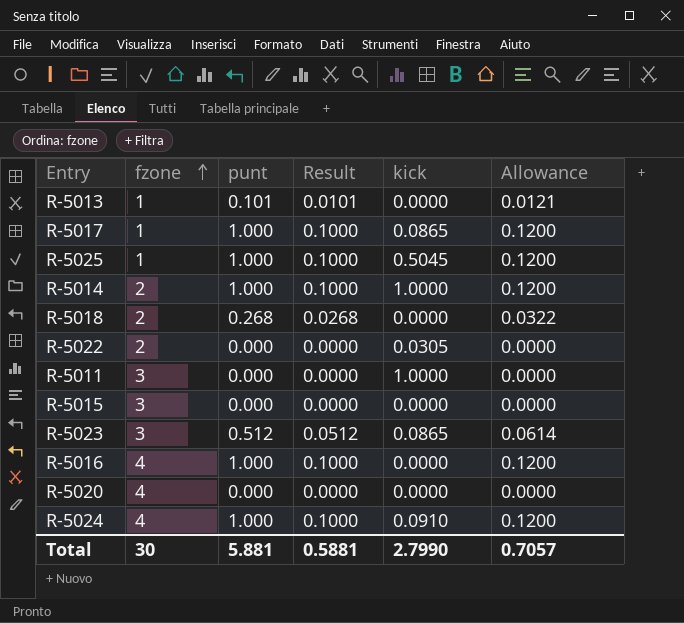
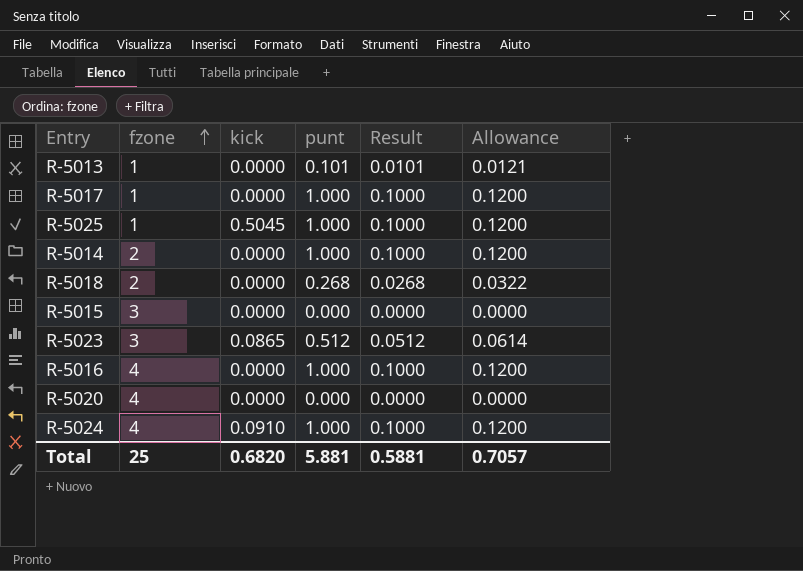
column kick | position: 5 -> 3
row R-5022: 2 | 0.000 | 0.0000 | 0.0305 | 0.0000 -> none
row R-5011: 3 | 0.000 | 0.0000 | 1.0000 | 0.0000 -> none
R-5017 | kick: 0.0865 -> 0.0000
R-5014 | kick: 1.0000 -> 0.0000
Total | fzone: 30 -> 25
Total | kick: 2.7990 -> 0.6820

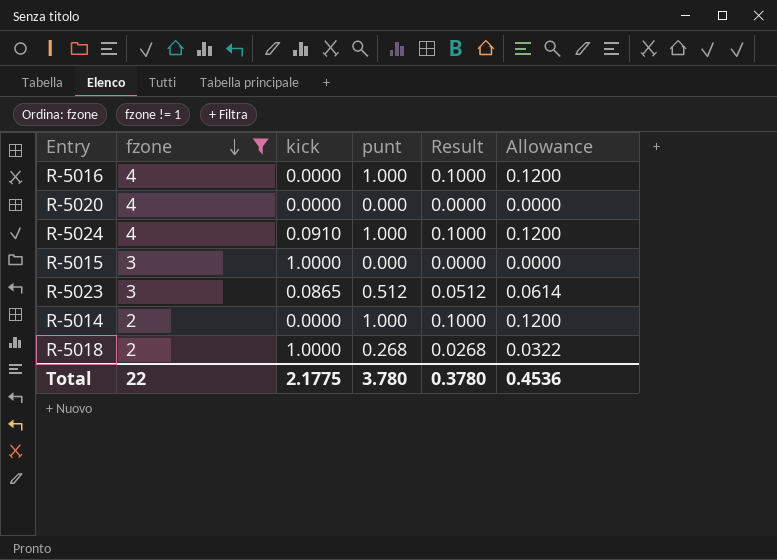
filter: none -> fzone != 1
row order: fzone ascending -> fzone descending
R-5015 | kick: 0.0000 -> 1.0000
R-5018 | kick: 0.0000 -> 1.0000
Total | fzone: 25 -> 22
Total | kick: 0.6820 -> 2.1775
Total | punt: 5.881 -> 3.780
Total | Result: 0.5881 -> 0.3780
Total | Allowance: 0.7057 -> 0.4536

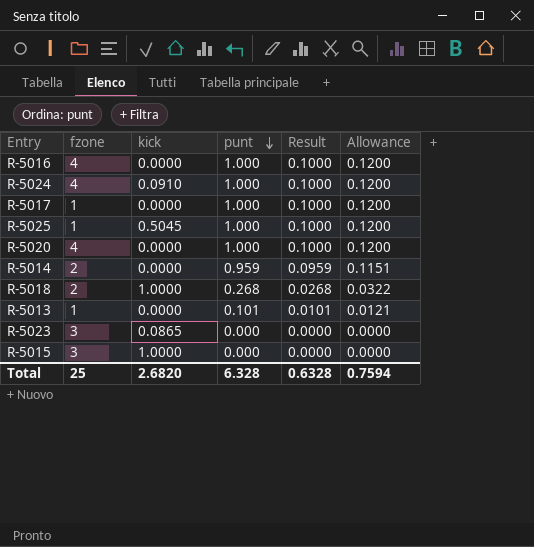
filter: fzone != 1 -> none
row order: fzone descending -> punt descending
R-5020 | punt: 0.000 -> 1.000
R-5020 | Result: 0.0000 -> 0.1000
R-5020 | Allowance: 0.0000 -> 0.1200
R-5014 | punt: 1.000 -> 0.959
R-5014 | Result: 0.1000 -> 0.0959
R-5014 | Allowance: 0.1200 -> 0.1151
R-5023 | punt: 0.512 -> 0.000
R-5023 | Result: 0.0512 -> 0.0000
R-5023 | Allowance: 0.0614 -> 0.0000
Total | fzone: 22 -> 25
Total | kick: 2.1775 -> 2.6820
Total | punt: 3.780 -> 6.328
Total | Result: 0.3780 -> 0.6328
Total | Allowance: 0.4536 -> 0.7594

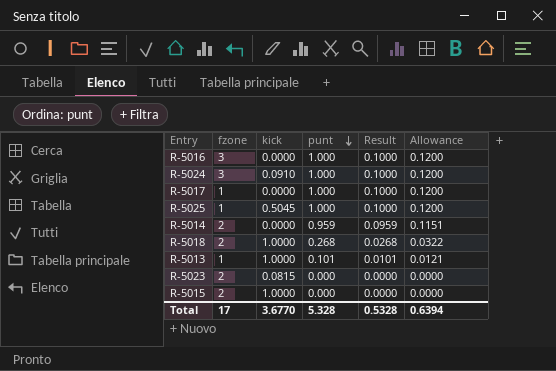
row R-5020: 4 | 0.0000 | 1.000 | 0.1000 | 0.1200 -> none
R-5016 | fzone: 4 -> 3
R-5024 | fzone: 4 -> 3
R-5013 | kick: 0.0000 -> 1.0000
R-5023 | fzone: 3 -> 2
R-5023 | kick: 0.0865 -> 0.0815
R-5015 | fzone: 3 -> 2
Total | fzone: 25 -> 17
Total | kick: 2.6820 -> 3.6770
Total | punt: 6.328 -> 5.328
Total | Result: 0.6328 -> 0.5328
Total | Allowance: 0.7594 -> 0.6394

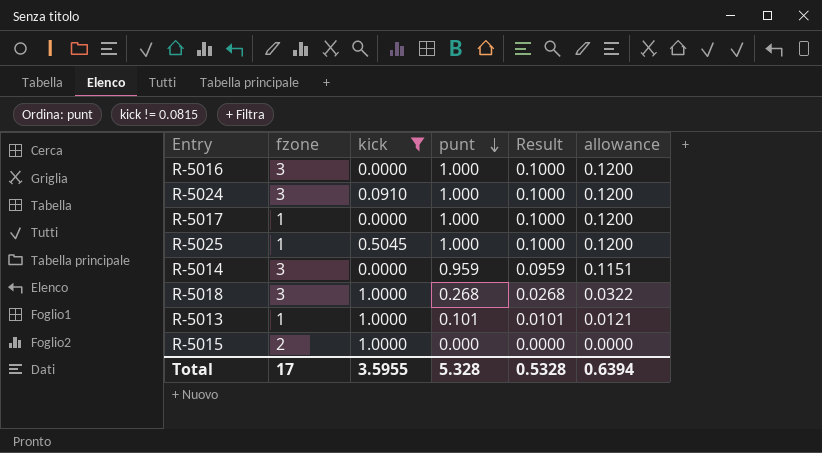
filter: none -> kick != 0.0815
column name: Allowance -> allowance
R-5014 | fzone: 2 -> 3
R-5018 | fzone: 2 -> 3
Total | kick: 3.6770 -> 3.5955

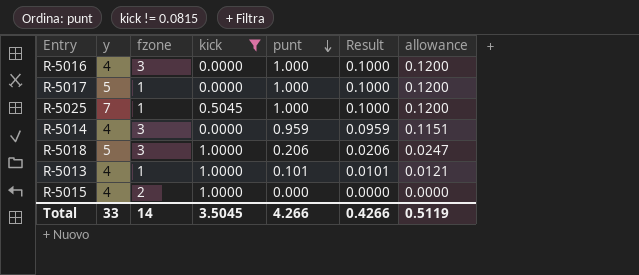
column y | position: none -> 2
row R-5024: 3 | 0.0910 | 1.000 | 0.1000 | 0.1200 -> none
R-5018 | punt: 0.268 -> 0.206
R-5018 | Result: 0.0268 -> 0.0206
R-5018 | allowance: 0.0322 -> 0.0247
Total | fzone: 17 -> 14
Total | kick: 3.5955 -> 3.5045
Total | punt: 5.328 -> 4.266
Total | Result: 0.5328 -> 0.4266
Total | allowance: 0.6394 -> 0.5119

